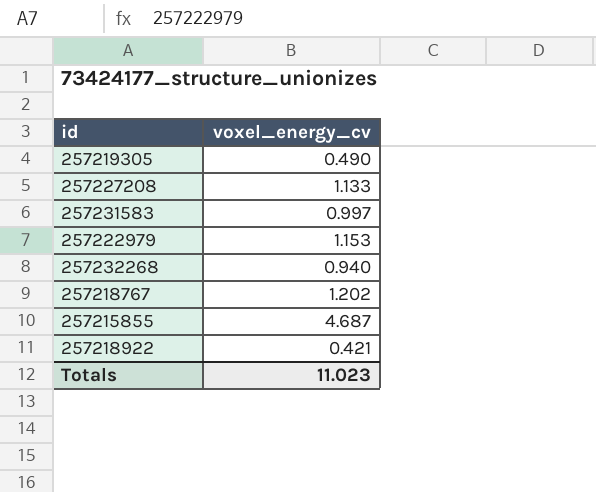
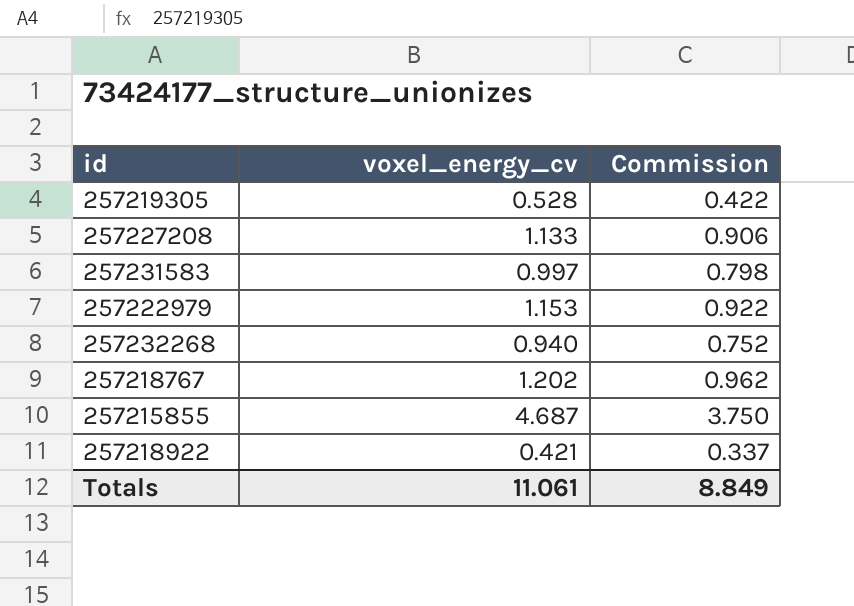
column Commission | formula: none -> [voxel_energy_cv] * 0.8
257219305 | voxel_energy_cv: 0.490 -> 0.528
Totals | voxel_energy_cv: 11.023 -> 11.061

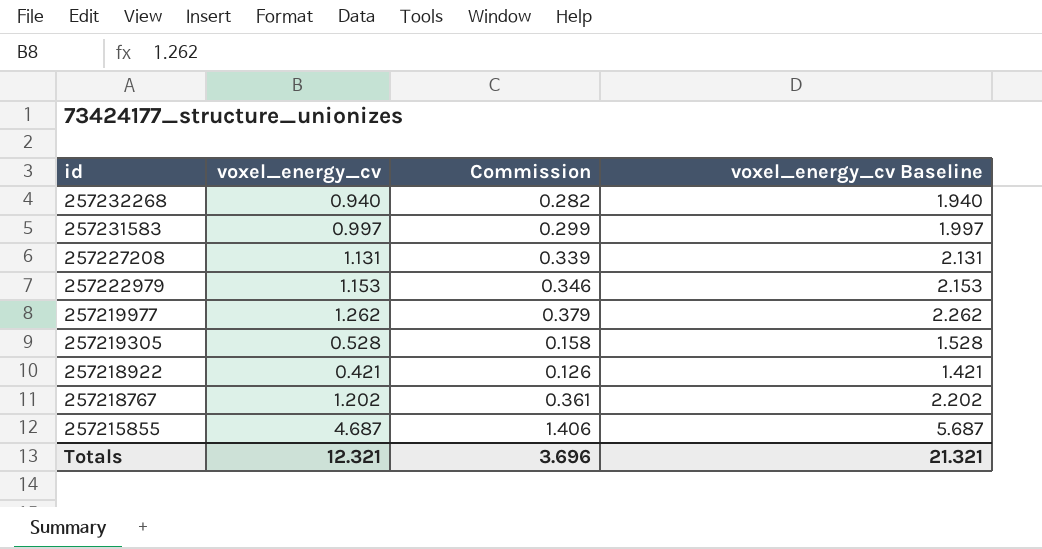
row order: none -> id descending
column Commission | formula: [voxel_energy_cv] * 0.8 -> [voxel_energy_cv] * 0.3
column voxel_energy_cv Baseline | formula: none -> [voxel_energy_cv] + 1
257227208 | voxel_energy_cv: 1.133 -> 1.131
row 257219977: none -> 1.262 | 0.379 | 2.262
Totals | voxel_energy_cv: 11.061 -> 12.321
Totals | Commission: 8.849 -> 3.696

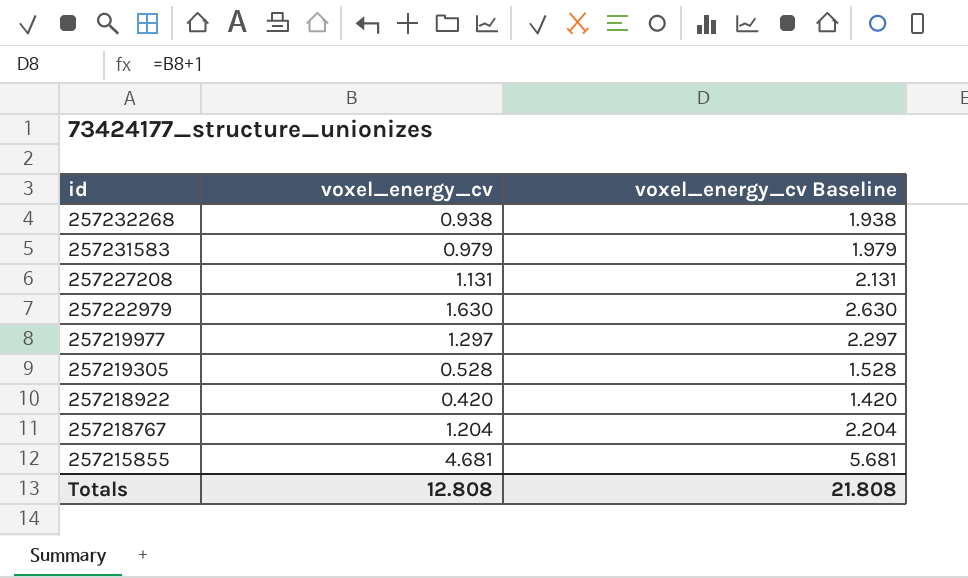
column Commission | formula: [voxel_energy_cv] * 0.3 -> none
257232268 | voxel_energy_cv: 0.940 -> 0.938
257232268 | voxel_energy_cv Baseline: 1.940 -> 1.938
257231583 | voxel_energy_cv: 0.997 -> 0.979
257231583 | voxel_energy_cv Baseline: 1.997 -> 1.979
257222979 | voxel_energy_cv: 1.153 -> 1.630
257222979 | voxel_energy_cv Baseline: 2.153 -> 2.630
257219977 | voxel_energy_cv: 1.262 -> 1.297
257219977 | voxel_energy_cv Baseline: 2.262 -> 2.297
257218922 | voxel_energy_cv: 0.421 -> 0.420
257218922 | voxel_energy_cv Baseline: 1.421 -> 1.420
257218767 | voxel_energy_cv: 1.202 -> 1.204
257218767 | voxel_energy_cv Baseline: 2.202 -> 2.204
257215855 | voxel_energy_cv: 4.687 -> 4.681
257215855 | voxel_energy_cv Baseline: 5.687 -> 5.681
Totals | voxel_energy_cv: 12.321 -> 12.808
Totals | voxel_energy_cv Baseline: 21.321 -> 21.808

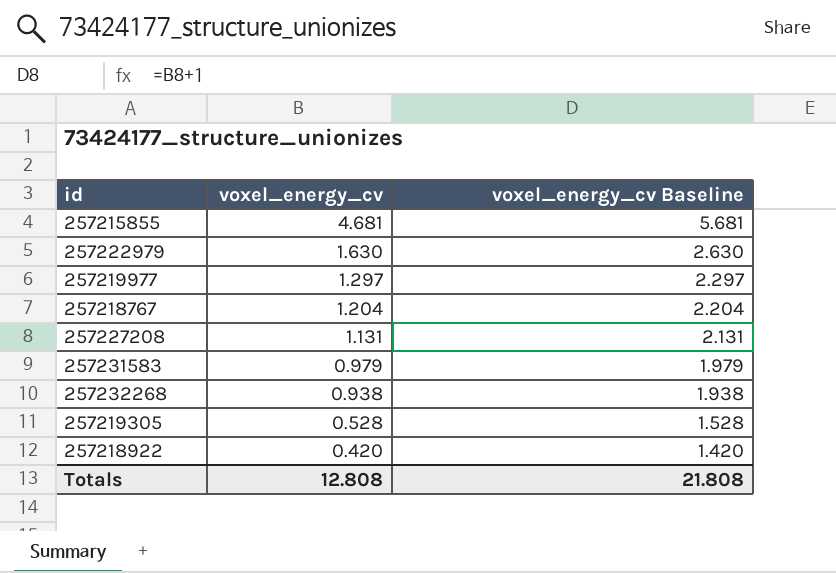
row order: id descending -> voxel_energy_cv descending

